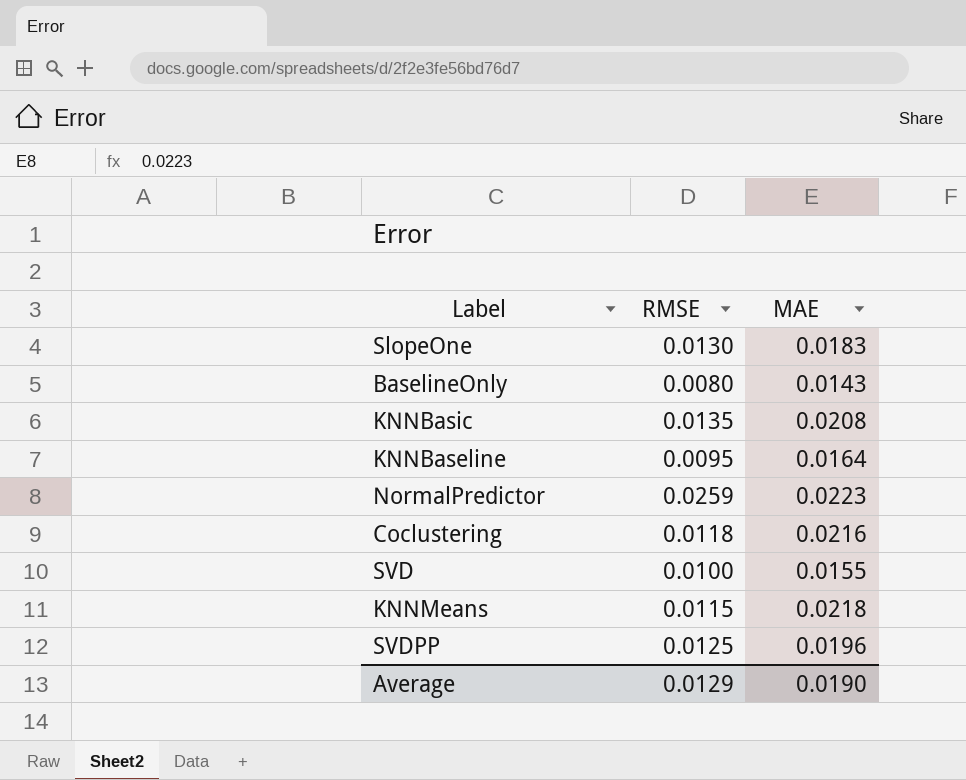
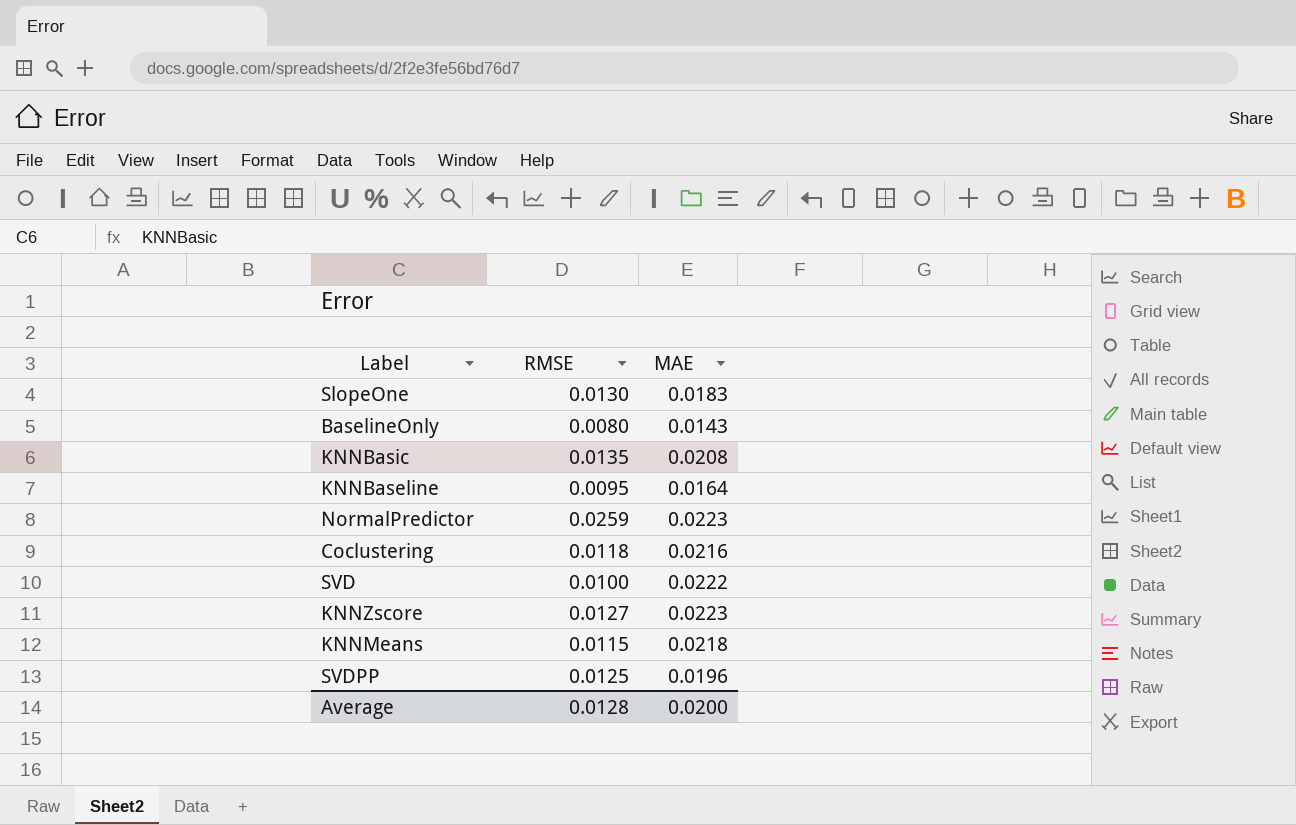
SVD | MAE: 0.0155 -> 0.0222
row KNNZscore: none -> 0.0127 | 0.0223
Average | RMSE: 0.0129 -> 0.0128
Average | MAE: 0.0190 -> 0.0200

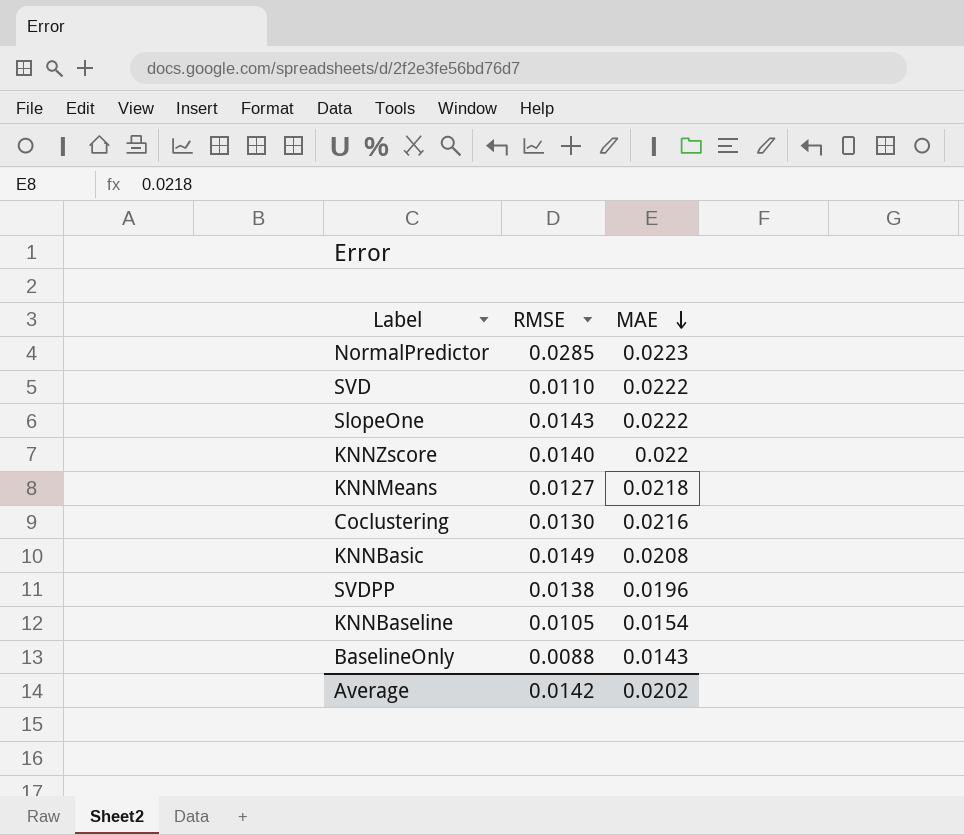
row order: none -> MAE descending
NormalPredictor | RMSE: 0.0259 -> 0.0285
SVD | RMSE: 0.0100 -> 0.0110
SlopeOne | RMSE: 0.0130 -> 0.0143
SlopeOne | MAE: 0.0183 -> 0.0222
KNNZscore | RMSE: 0.0127 -> 0.0140
KNNZscore | MAE: 0.0223 -> 0.022
KNNMeans | RMSE: 0.0115 -> 0.0127
Coclustering | RMSE: 0.0118 -> 0.0130
KNNBasic | RMSE: 0.0135 -> 0.0149
SVDPP | RMSE: 0.0125 -> 0.0138
KNNBaseline | RMSE: 0.0095 -> 0.0105
KNNBaseline | MAE: 0.0164 -> 0.0154
BaselineOnly | RMSE: 0.0080 -> 0.0088
Average | RMSE: 0.0128 -> 0.0142
Average | MAE: 0.0200 -> 0.0202

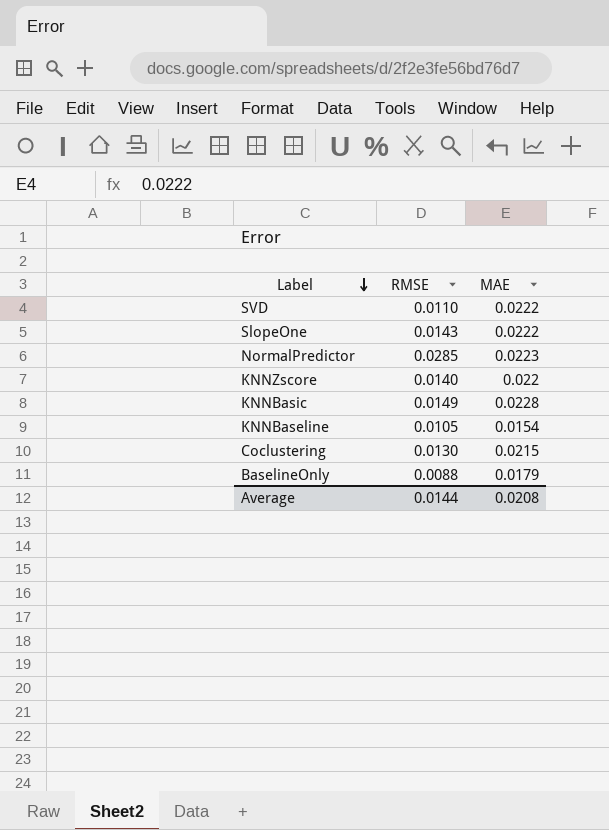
row order: MAE descending -> Label descending
row KNNMeans: 0.0127 | 0.0218 -> none
row SVDPP: 0.0138 | 0.0196 -> none
KNNBasic | MAE: 0.0208 -> 0.0228
Coclustering | MAE: 0.0216 -> 0.0215
BaselineOnly | MAE: 0.0143 -> 0.0179
Average | RMSE: 0.0142 -> 0.0144
Average | MAE: 0.0202 -> 0.0208

